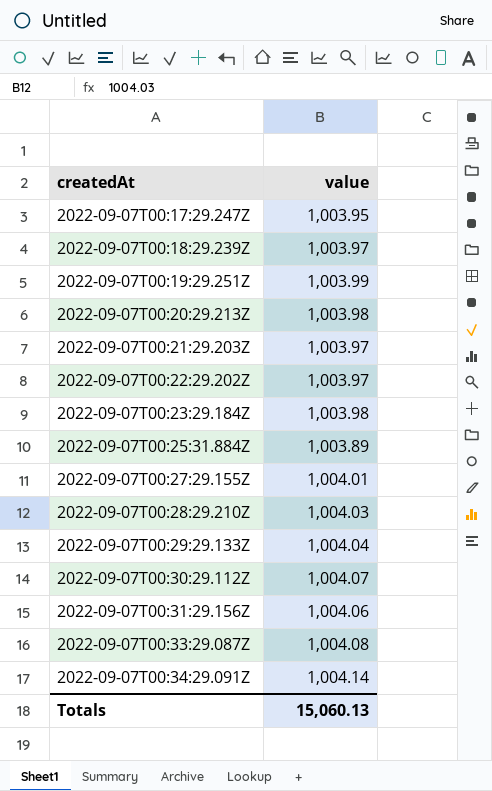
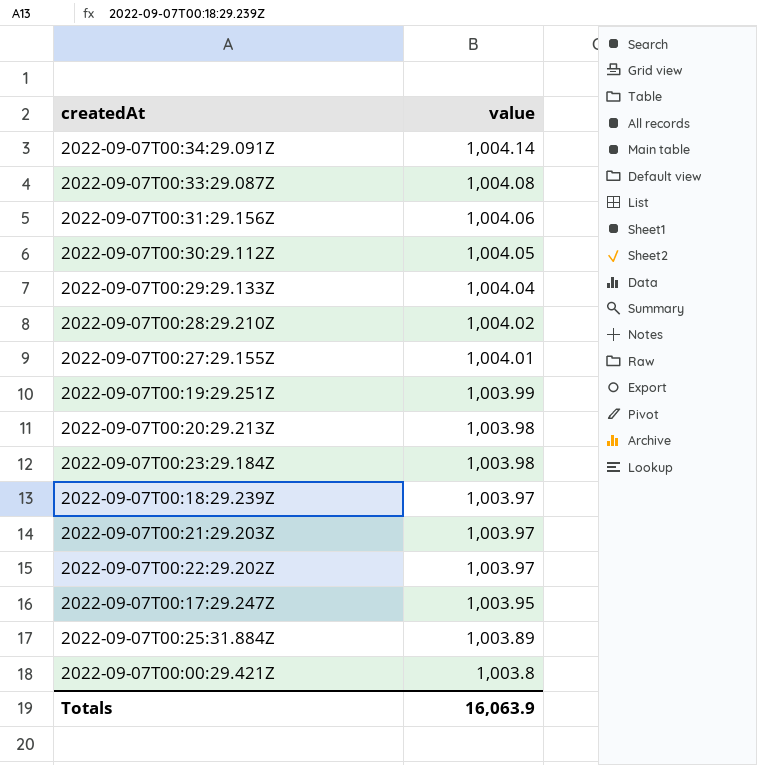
row order: createdAt ascending -> value descending
2022-09-07T00:30:29.112Z | value: 1,004.07 -> 1,004.05
2022-09-07T00:28:29.210Z | value: 1,004.03 -> 1,004.02
row 2022-09-07T00:00:29.421Z: none -> 1,003.8
Totals | value: 15,060.13 -> 16,063.9

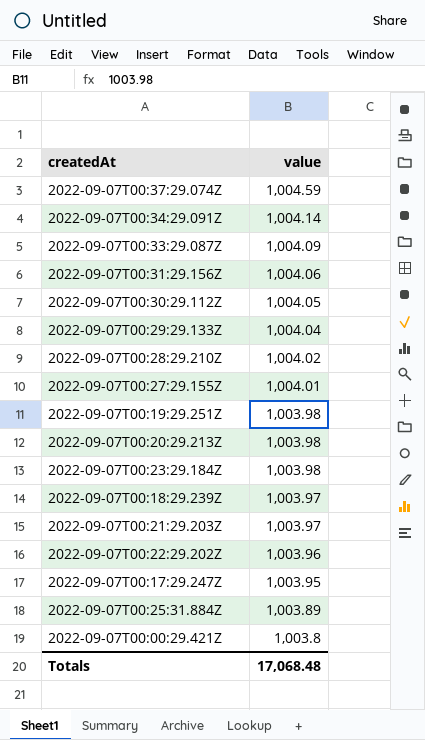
row 2022-09-07T00:37:29.074Z: none -> 1,004.59
2022-09-07T00:33:29.087Z | value: 1,004.08 -> 1,004.09
2022-09-07T00:19:29.251Z | value: 1,003.99 -> 1,003.98
2022-09-07T00:22:29.202Z | value: 1,003.97 -> 1,003.96
Totals | value: 16,063.9 -> 17,068.48

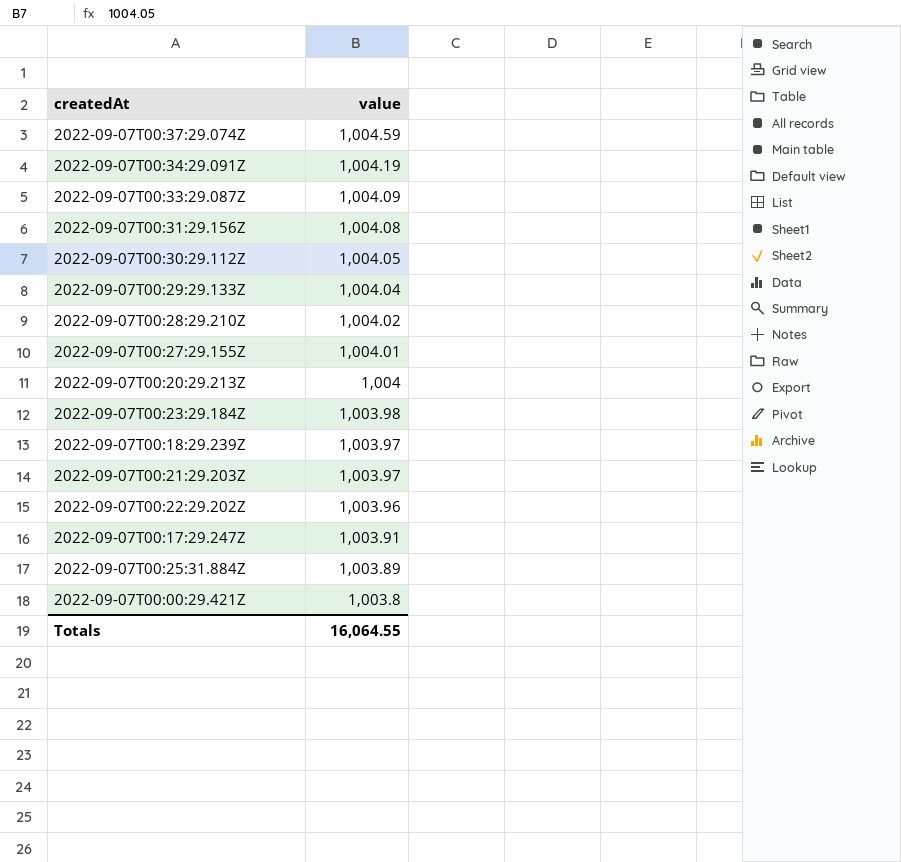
row 2022-09-07T00:19:29.251Z: 1,003.98 -> none
2022-09-07T00:34:29.091Z | value: 1,004.14 -> 1,004.19
2022-09-07T00:31:29.156Z | value: 1,004.06 -> 1,004.08
2022-09-07T00:20:29.213Z | value: 1,003.98 -> 1,004
2022-09-07T00:17:29.247Z | value: 1,003.95 -> 1,003.91
Totals | value: 17,068.48 -> 16,064.55

